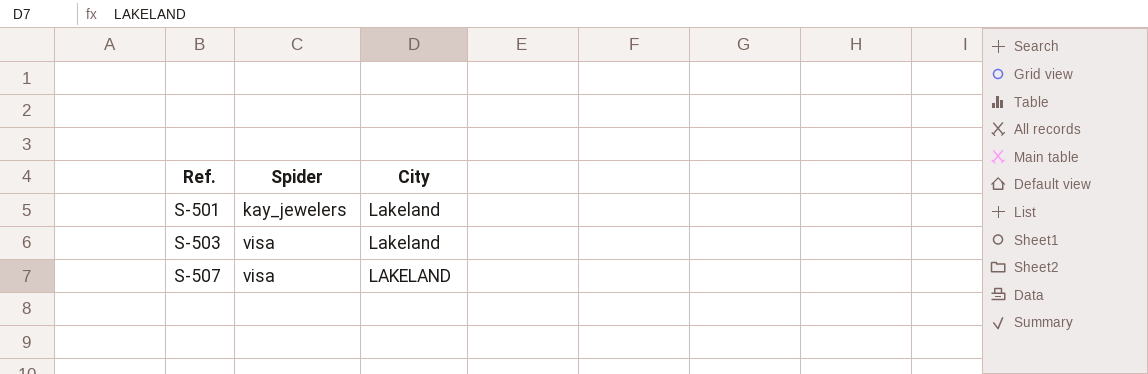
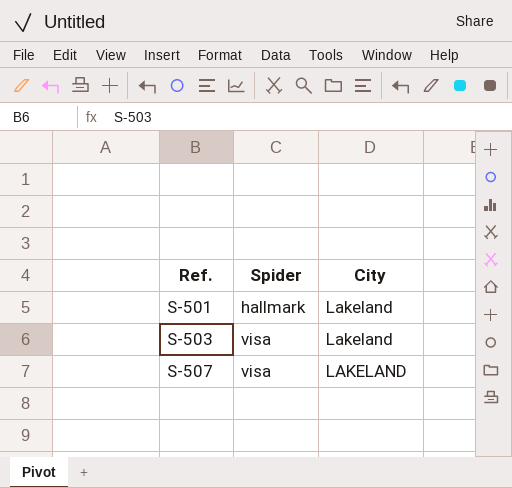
S-501 | Spider: kay_jewelers -> hallmark

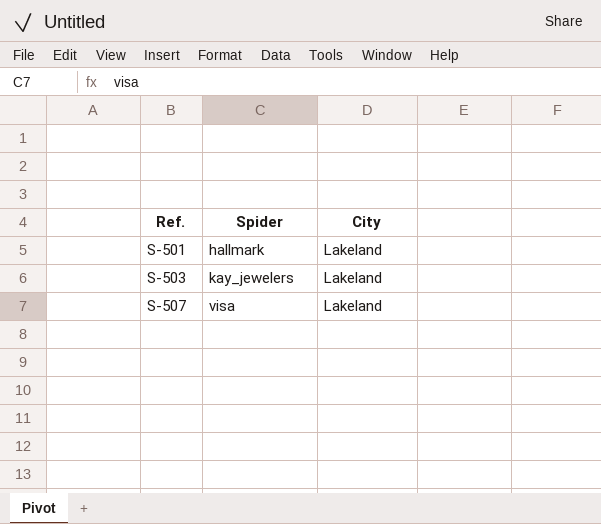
S-503 | Spider: visa -> kay_jewelers
S-507 | City: LAKELAND -> Lakeland

